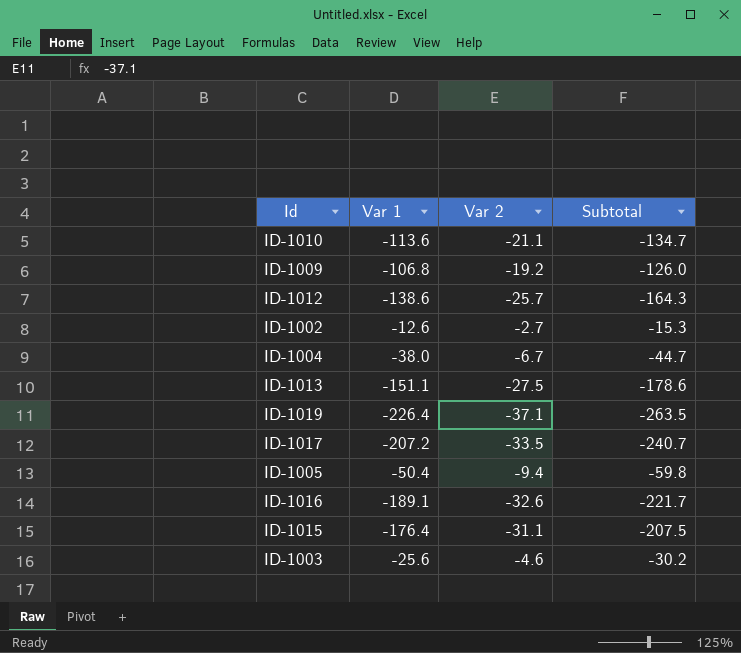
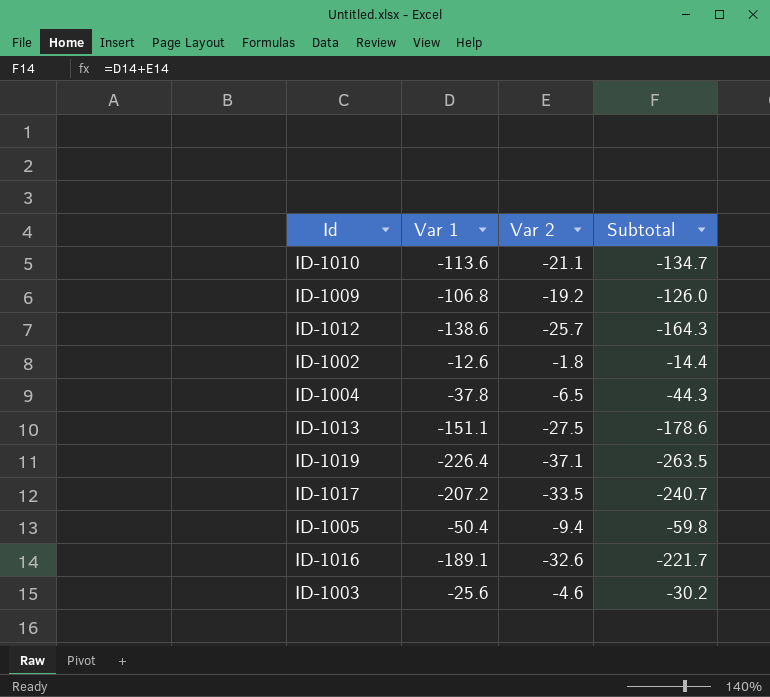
row ID-1015: -176.4 | -31.1 | -207.5 -> none
ID-1002 | Var 2: -2.7 -> -1.8
ID-1002 | Subtotal: -15.3 -> -14.4
ID-1004 | Var 1: -38.0 -> -37.8
ID-1004 | Var 2: -6.7 -> -6.5
ID-1004 | Subtotal: -44.7 -> -44.3

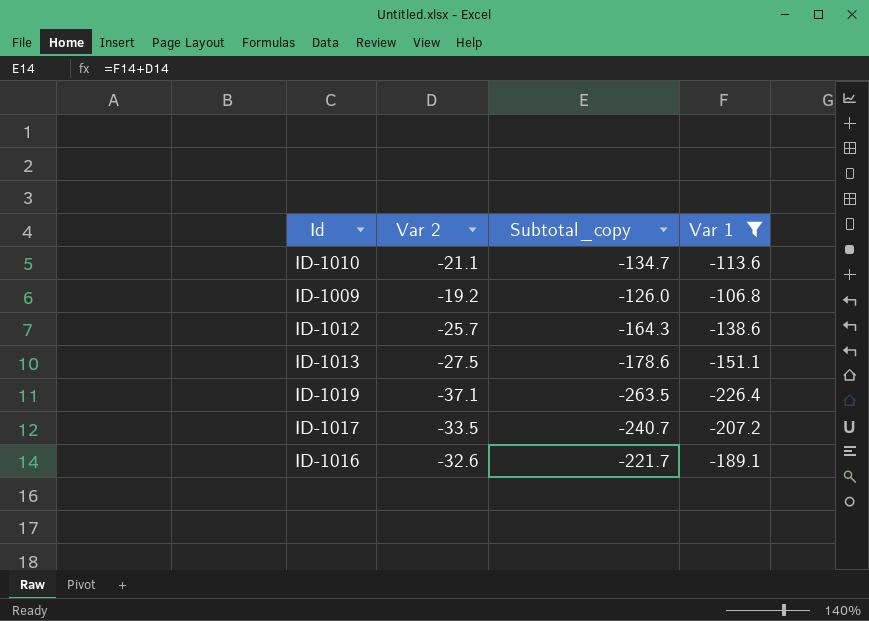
filter: none -> Var 1 <= -106.8
column name: Subtotal -> Subtotal_copy
column Var 1 | position: 2 -> 4

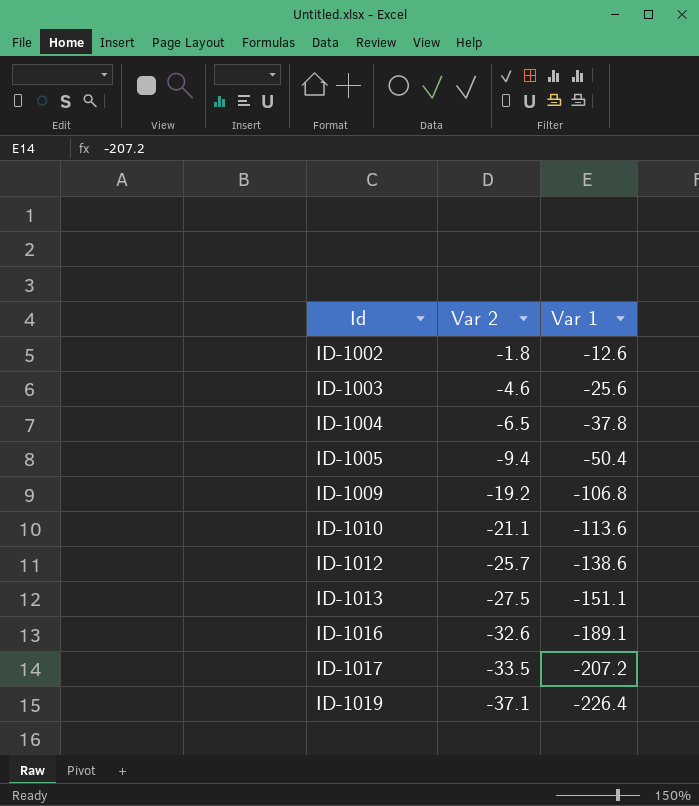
filter: Var 1 <= -106.8 -> none
row order: none -> Id ascending
column Subtotal_copy | formula: [Var 2] + [Var 1] -> none

